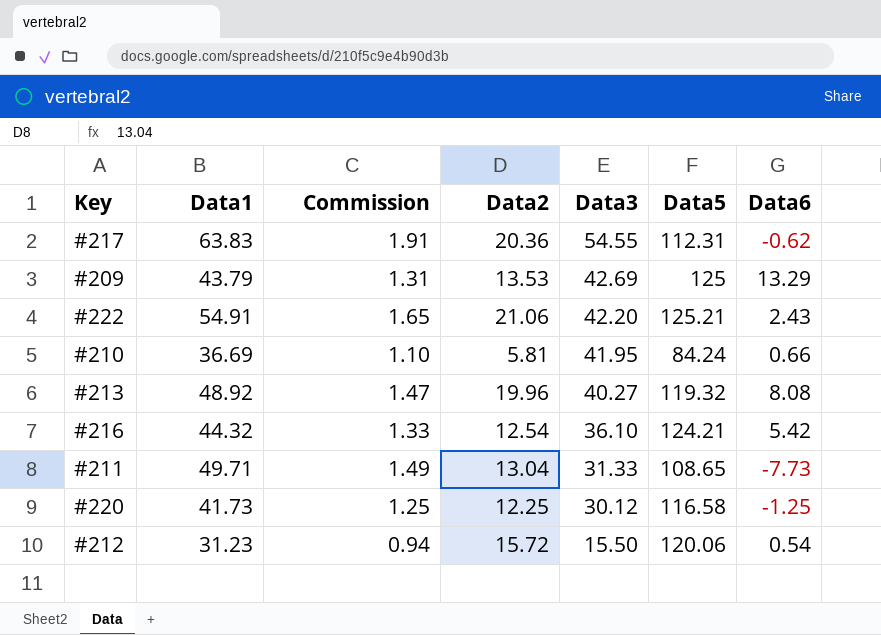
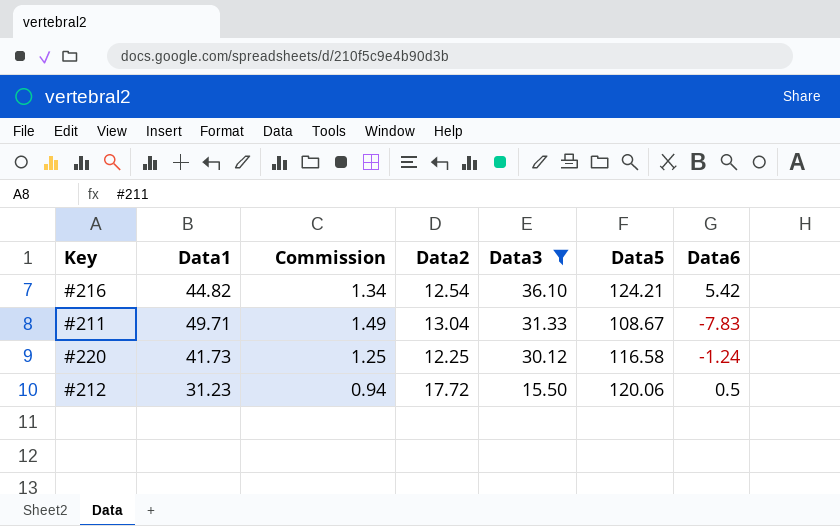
filter: none -> Data3 <= 36.10
#216 | Data1: 44.32 -> 44.82
#216 | Commission: 1.33 -> 1.34
#211 | Data5: 108.65 -> 108.67
#211 | Data6: -7.73 -> -7.83
#220 | Data6: -1.25 -> -1.24
#212 | Data2: 15.72 -> 17.72
#212 | Data6: 0.54 -> 0.5

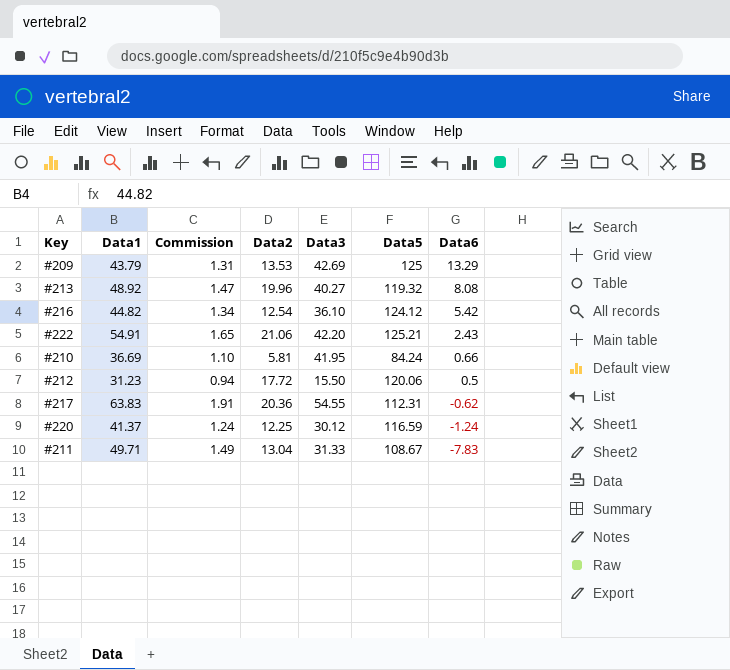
filter: Data3 <= 36.10 -> none
row order: Data3 descending -> Data6 descending
#216 | Data5: 124.21 -> 124.12
#220 | Data1: 41.73 -> 41.37
#220 | Commission: 1.25 -> 1.24
#220 | Data5: 116.58 -> 116.59

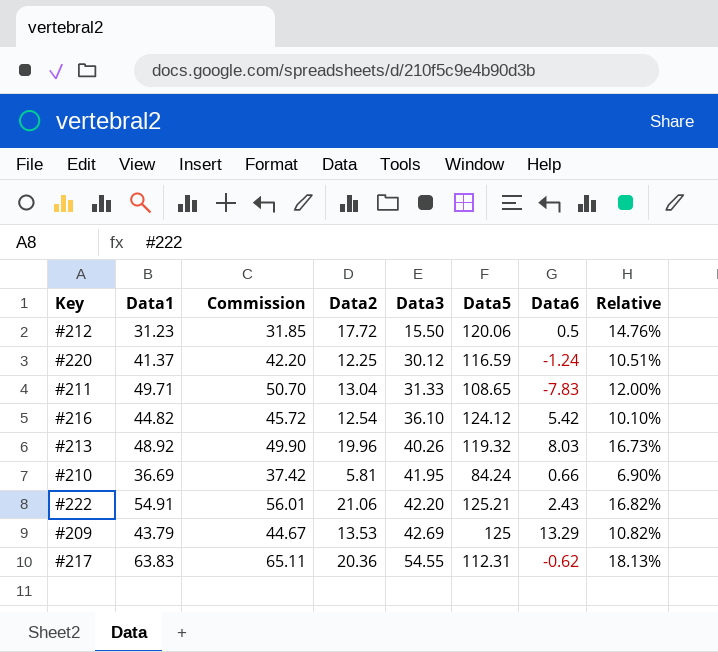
row order: Data6 descending -> Data3 ascending
column Commission | formula: [Data1] * 0.03 -> [Data1] * 1.02
column Relative | formula: none -> [Data2] / [Data5]
#211 | Data5: 108.67 -> 108.65
#213 | Data3: 40.27 -> 40.26
#213 | Data6: 8.08 -> 8.03

